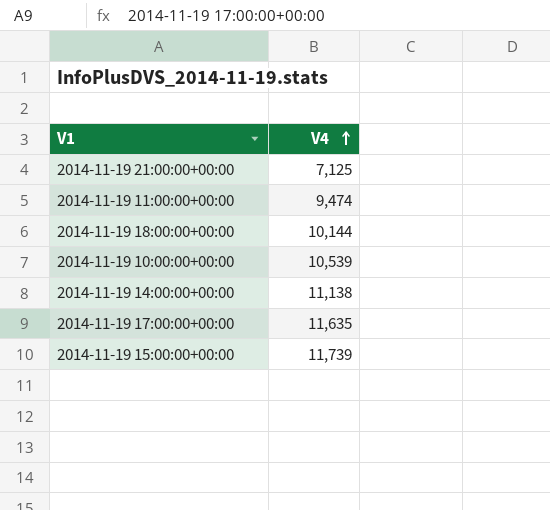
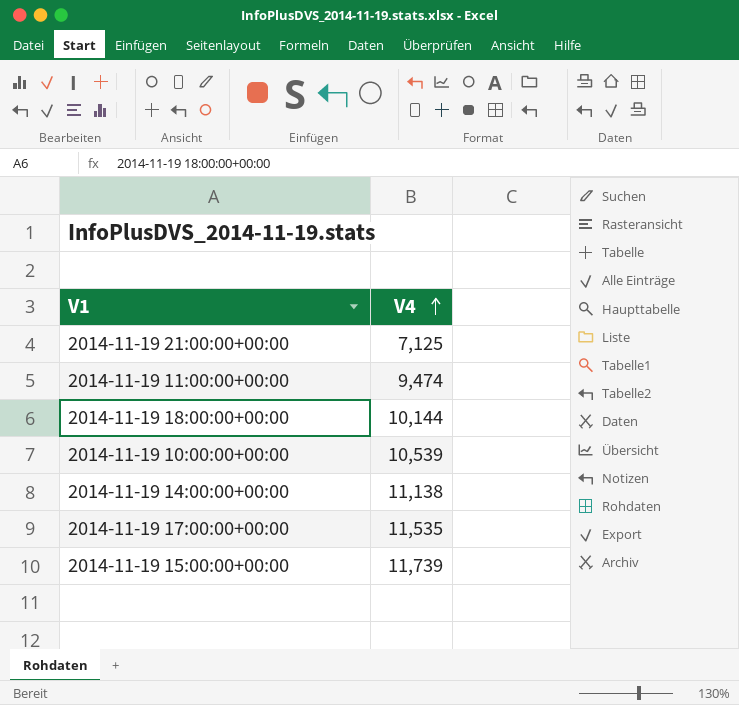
2014-11-19 17:00:00+00:00 | V4: 11,635 -> 11,535

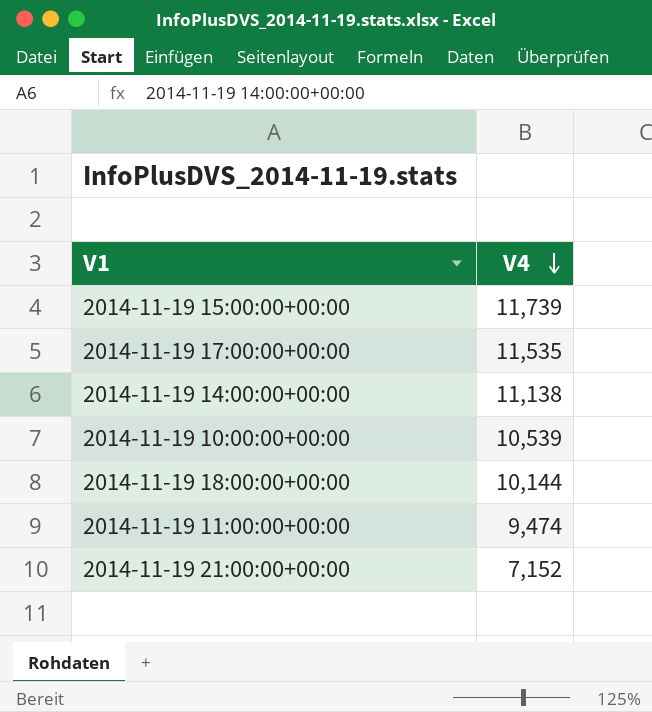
row order: V4 ascending -> V4 descending
2014-11-19 21:00:00+00:00 | V4: 7,125 -> 7,152

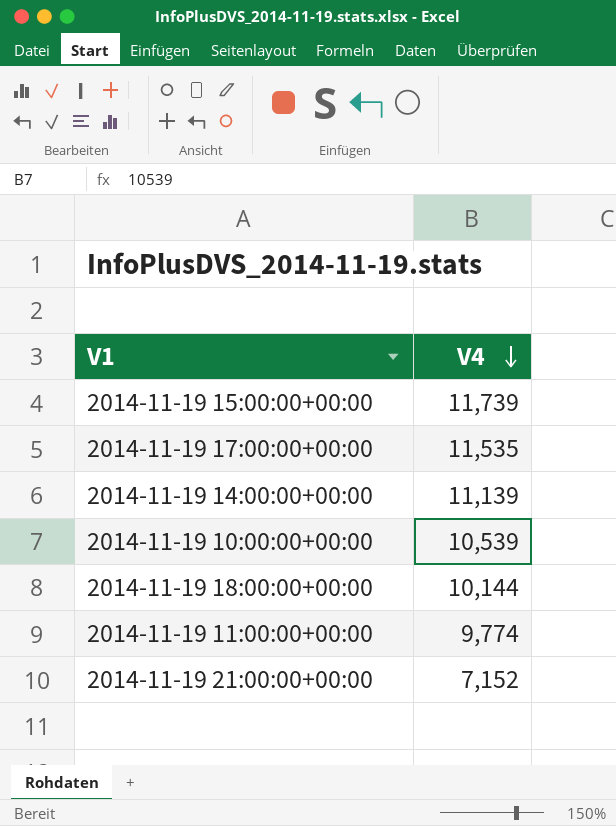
2014-11-19 14:00:00+00:00 | V4: 11,138 -> 11,139
2014-11-19 11:00:00+00:00 | V4: 9,474 -> 9,774

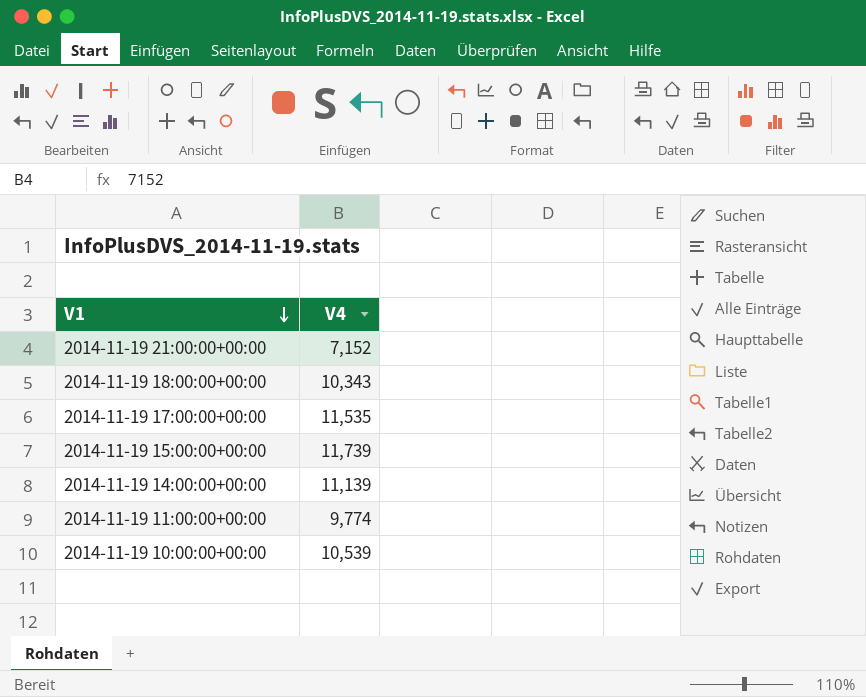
row order: V4 descending -> V1 descending
2014-11-19 18:00:00+00:00 | V4: 10,144 -> 10,343

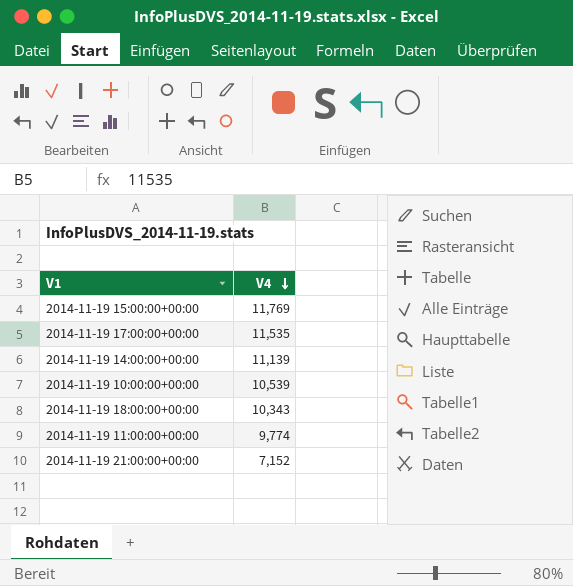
row order: V1 descending -> V4 descending
2014-11-19 15:00:00+00:00 | V4: 11,739 -> 11,769

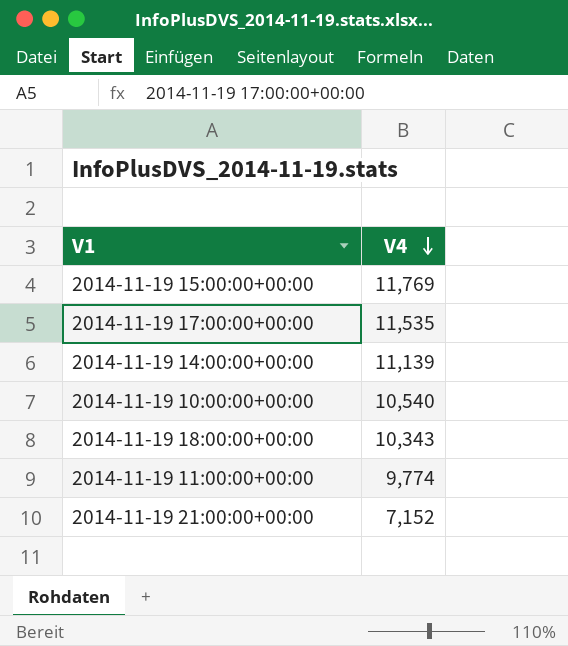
2014-11-19 10:00:00+00:00 | V4: 10,539 -> 10,540

